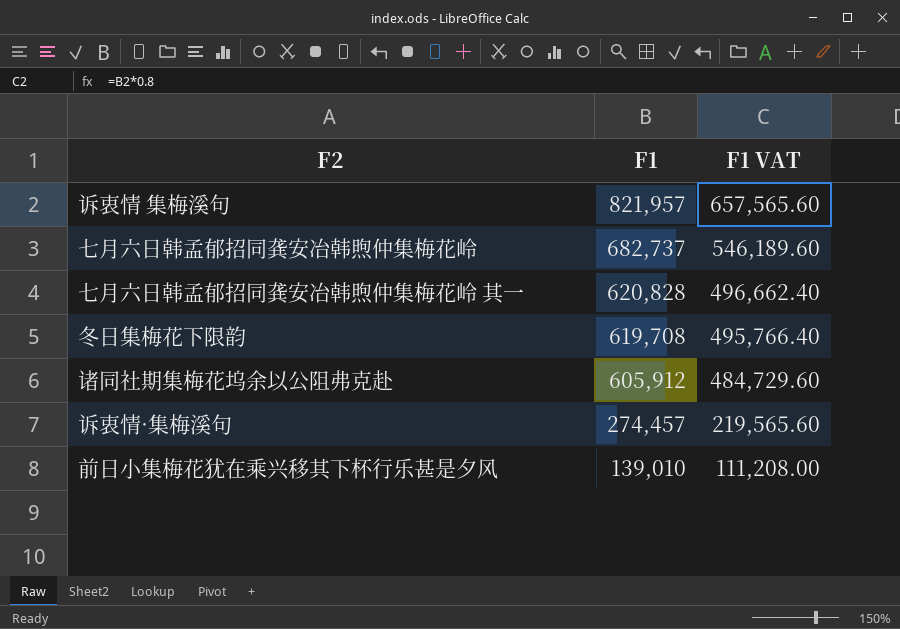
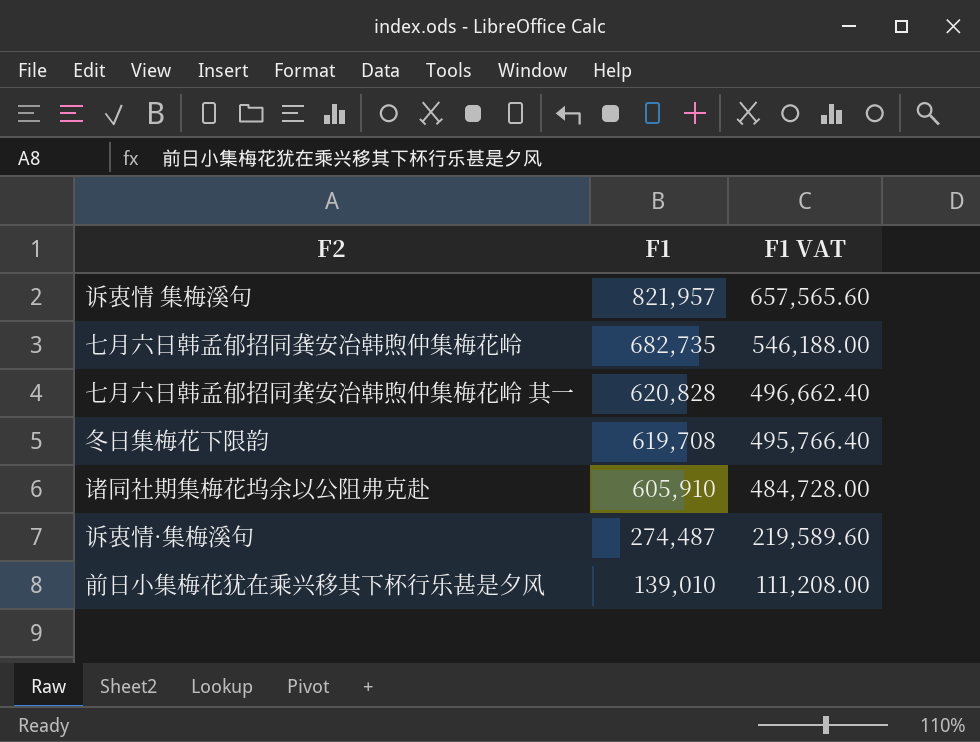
七月六日韩孟郁招同龚安冶韩煦仲集梅花岭 | F1: 682,737 -> 682,735
七月六日韩孟郁招同龚安冶韩煦仲集梅花岭 | F1 VAT: 546,189.60 -> 546,188.00
诸同社期集梅花坞余以公阻弗克赴 | F1: 605,912 -> 605,910
诸同社期集梅花坞余以公阻弗克赴 | F1 VAT: 484,729.60 -> 484,728.00
诉衷情·集梅溪句 | F1: 274,457 -> 274,487
诉衷情·集梅溪句 | F1 VAT: 219,565.60 -> 219,589.60

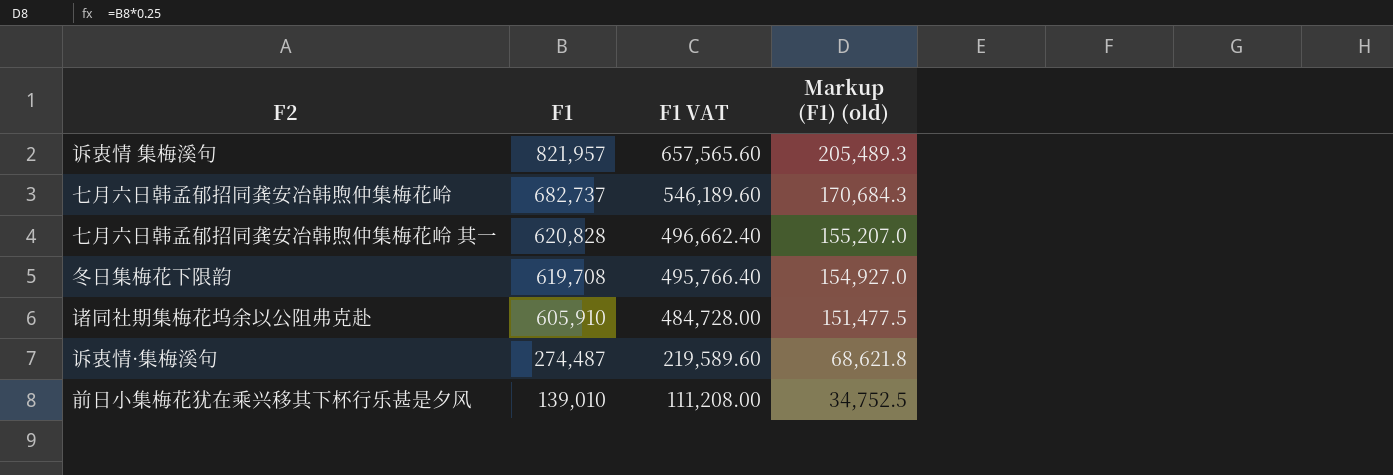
column Markup (F1) (old) | formula: none -> [F1] * 0.25
七月六日韩孟郁招同龚安冶韩煦仲集梅花岭 | F1: 682,735 -> 682,737
七月六日韩孟郁招同龚安冶韩煦仲集梅花岭 | F1 VAT: 546,188.00 -> 546,189.60

